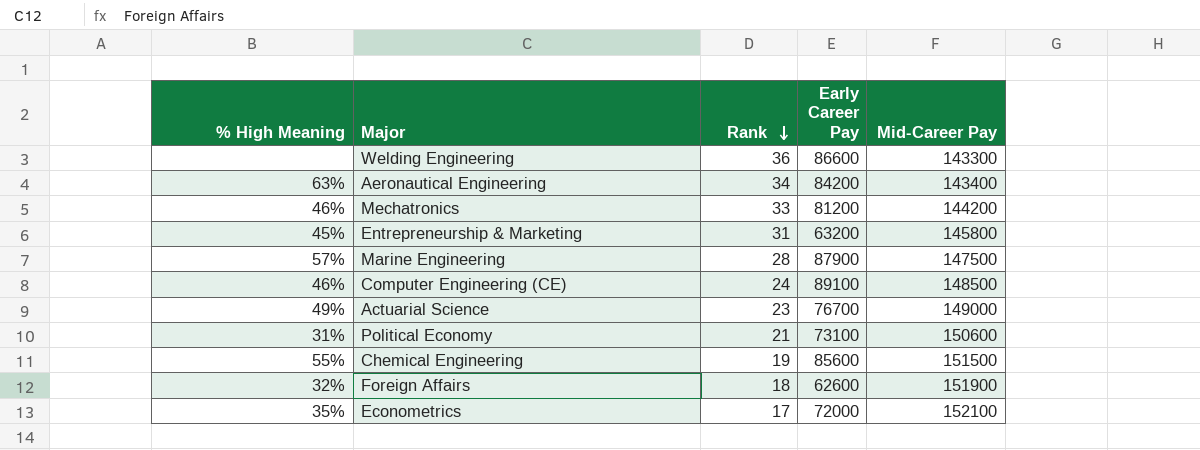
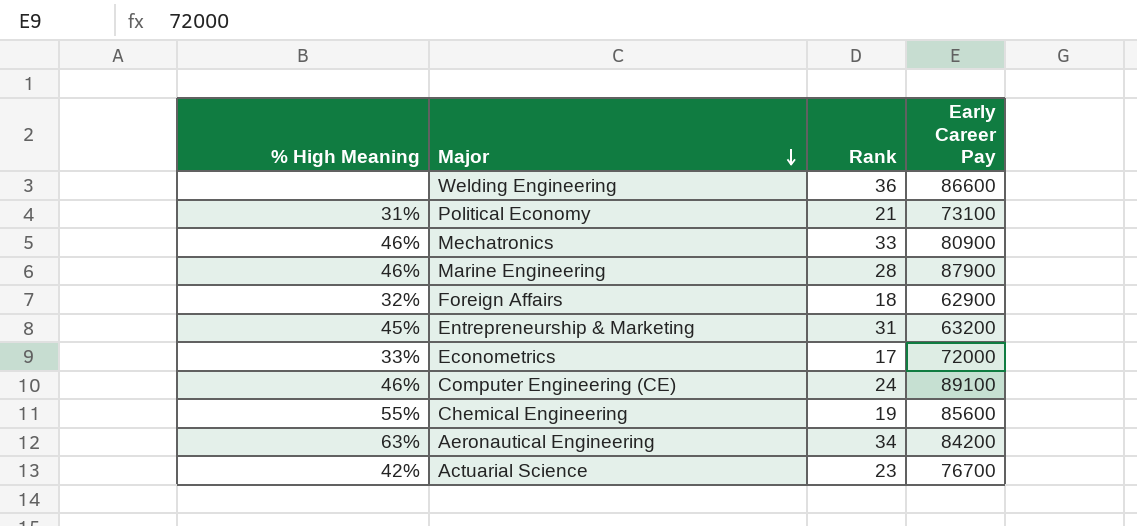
row order: Rank descending -> Major descending
column Mid-Career Pay | position: 5 -> none
Mechatronics | Early Career Pay: 81200 -> 80900
Marine Engineering | % High Meaning: 57% -> 46%
Foreign Affairs | Early Career Pay: 62600 -> 62900
Econometrics | % High Meaning: 35% -> 33%
Actuarial Science | % High Meaning: 49% -> 42%

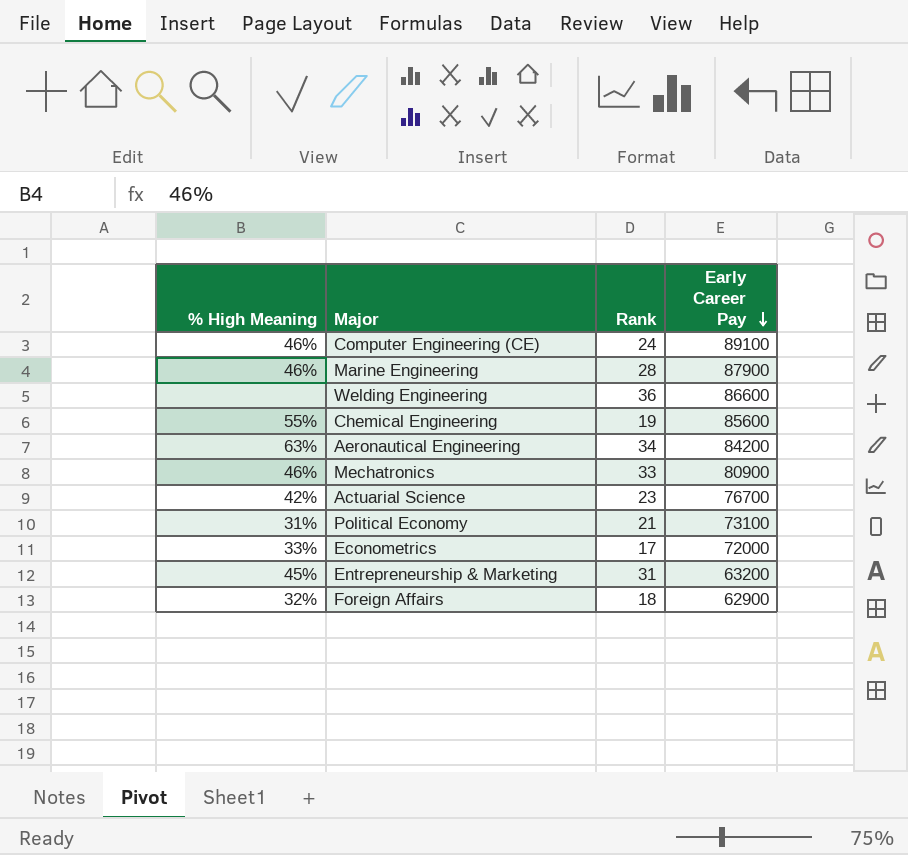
row order: Major descending -> Early Career Pay descending

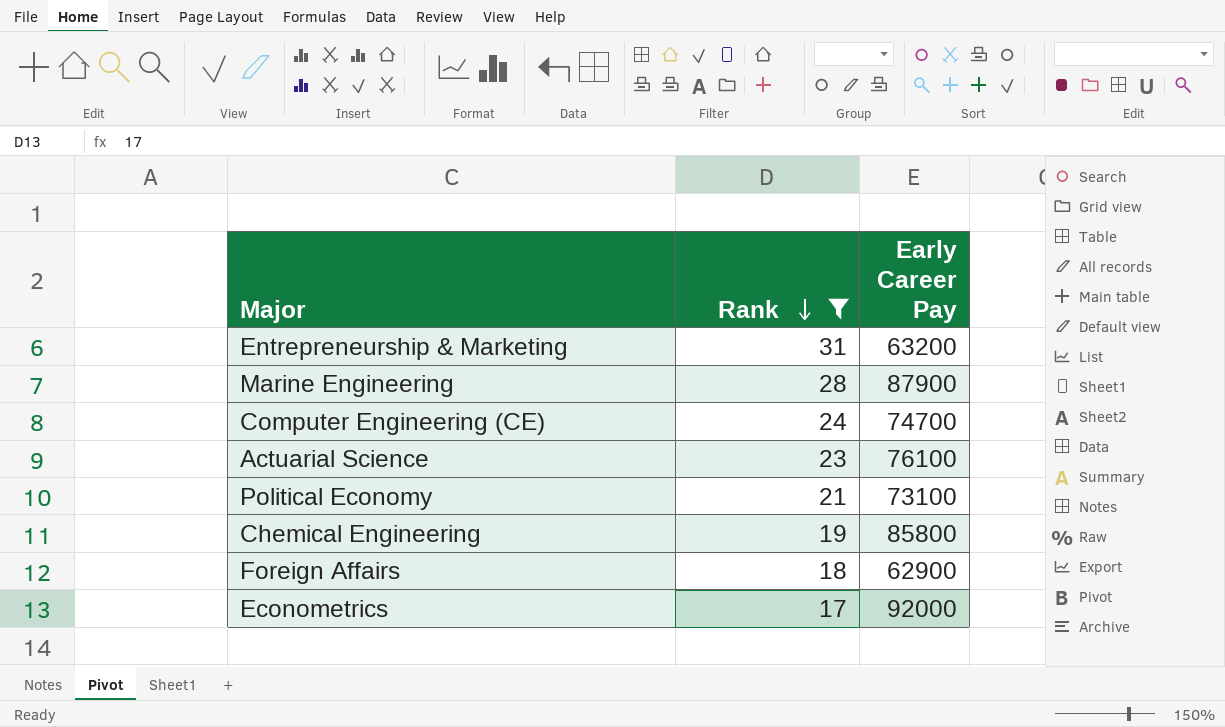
filter: none -> Rank <= 31
row order: Early Career Pay descending -> Rank descending
column % High Meaning | position: 1 -> none
Computer Engineering (CE) | Early Career Pay: 89100 -> 74700
Actuarial Science | Early Career Pay: 76700 -> 76100
Chemical Engineering | Early Career Pay: 85600 -> 85800
Econometrics | Early Career Pay: 72000 -> 92000

